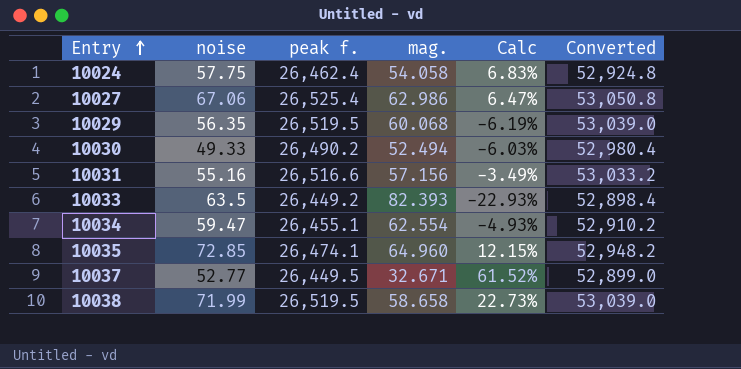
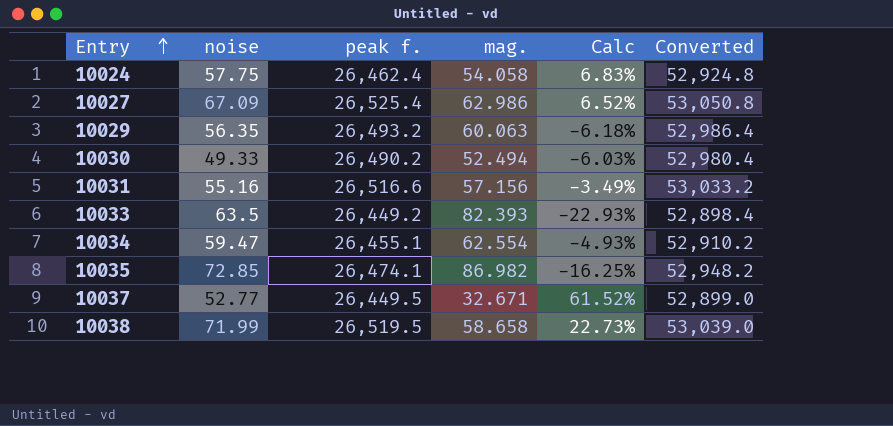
10027 | noise: 67.06 -> 67.09
10027 | Calc: 6.47% -> 6.52%
10029 | peak f.: 26,519.5 -> 26,493.2
10029 | mag.: 60.068 -> 60.063
10029 | Calc: -6.19% -> -6.18%
10029 | Converted: 53,039.0 -> 52,986.4
10035 | mag.: 64.960 -> 86.982
10035 | Calc: 12.15% -> -16.25%

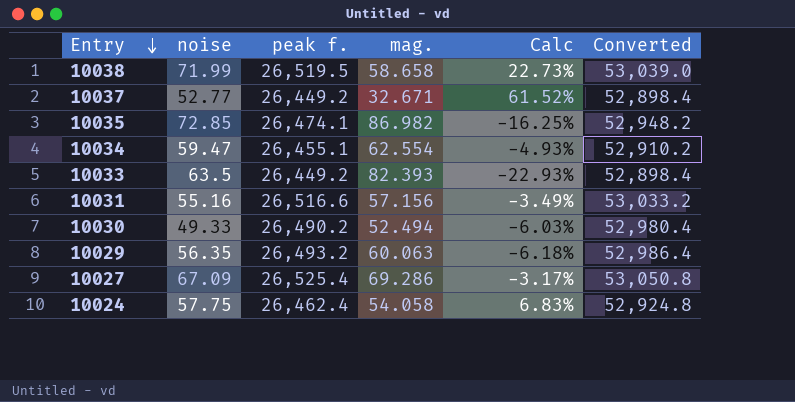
row order: Entry ascending -> Entry descending
10037 | peak f.: 26,449.5 -> 26,449.2
10037 | Converted: 52,899.0 -> 52,898.4
10027 | mag.: 62.986 -> 69.286
10027 | Calc: 6.52% -> -3.17%

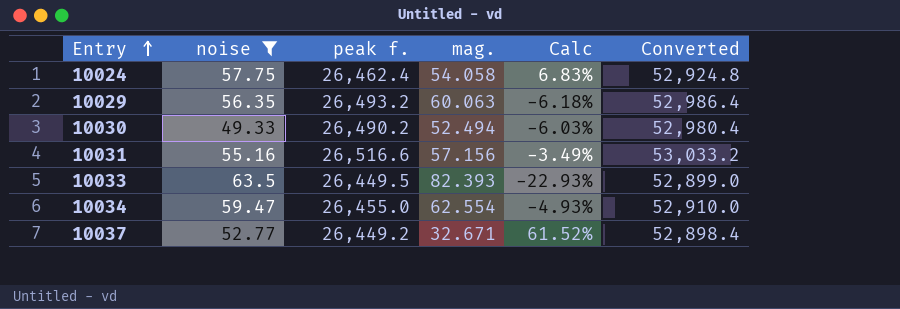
filter: none -> noise <= 63.5
row order: Entry descending -> Entry ascending
10033 | peak f.: 26,449.2 -> 26,449.5
10033 | Converted: 52,898.4 -> 52,899.0
10034 | peak f.: 26,455.1 -> 26,455.0
10034 | Converted: 52,910.2 -> 52,910.0

